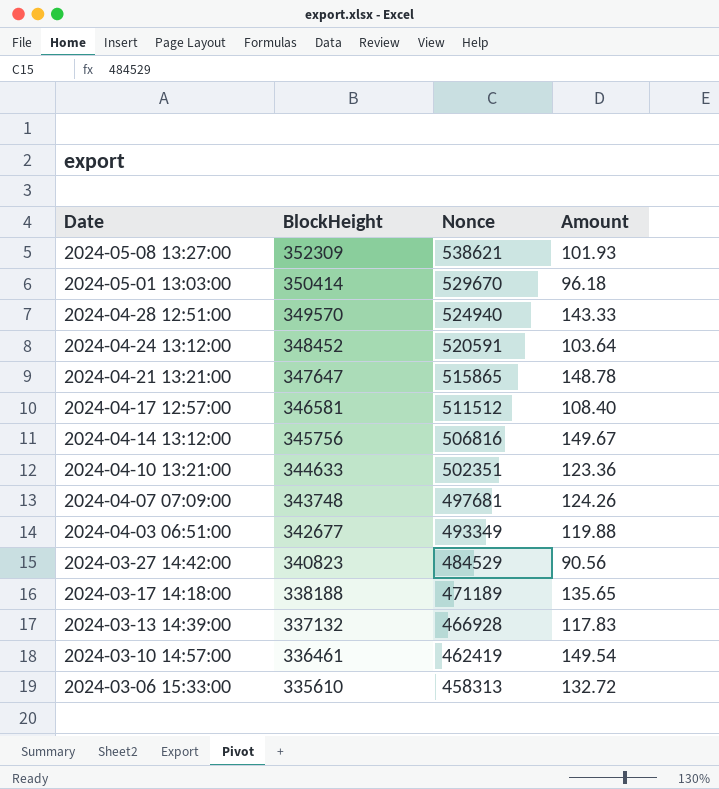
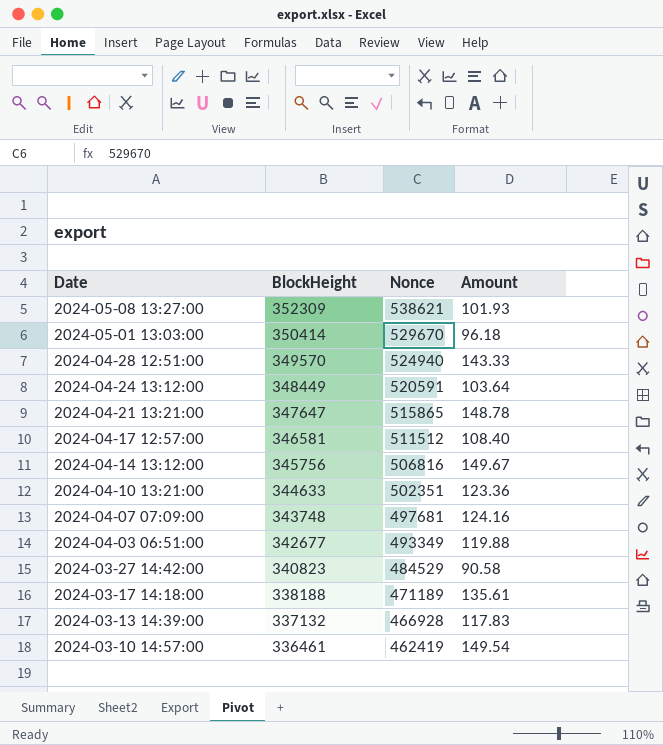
row 2024-03-06 15:33:00: 335610 | 458313 | 132.72 -> none
2024-04-24 13:12:00 | BlockHeight: 348452 -> 348449
2024-04-07 07:09:00 | Amount: 124.26 -> 124.16
2024-03-27 14:42:00 | Amount: 90.56 -> 90.58
2024-03-17 14:18:00 | Amount: 135.65 -> 135.61

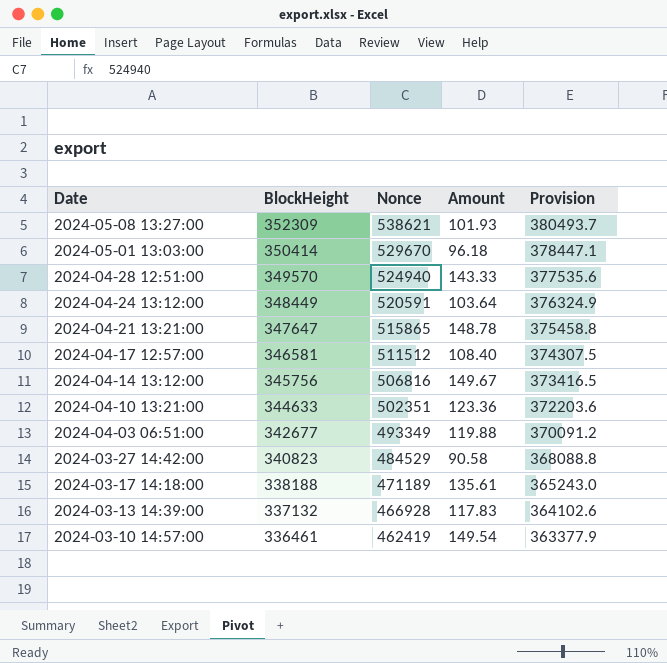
column Provision | formula: none -> [BlockHeight] * 1.08
row 2024-04-07 07:09:00: 343748 | 497681 | 124.16 -> none

